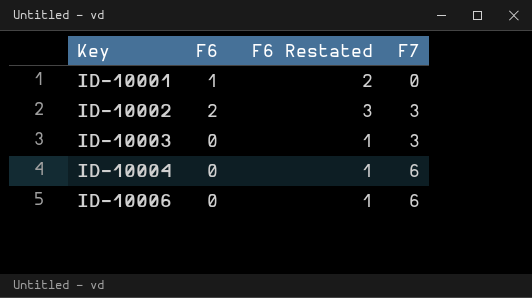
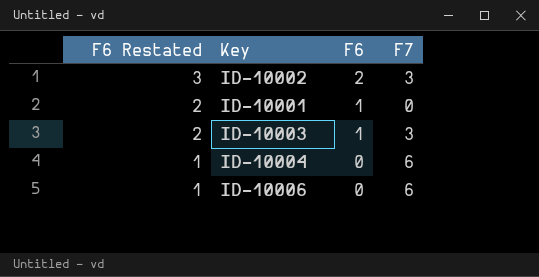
row order: Key ascending -> F6 Restated descending
column F6 Restated | position: 3 -> 1
ID-10003 | F6 Restated: 1 -> 2
ID-10003 | F6: 0 -> 1

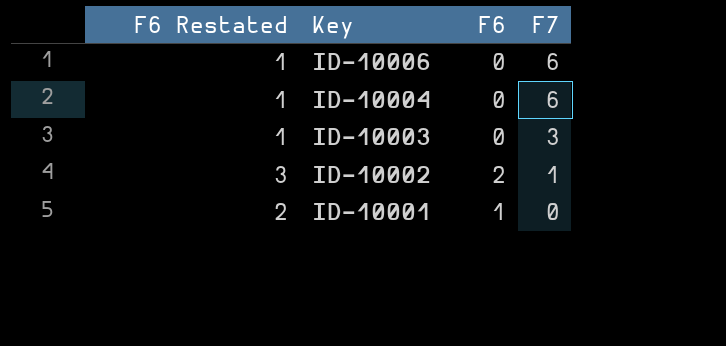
row order: F6 Restated descending -> Key descending
ID-10003 | F6 Restated: 2 -> 1
ID-10003 | F6: 1 -> 0
ID-10002 | F7: 3 -> 1

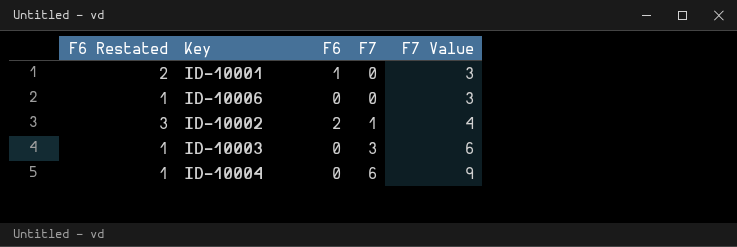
row order: Key descending -> F7 ascending
column F7 Value | formula: none -> [F7] + 3
ID-10006 | F7: 6 -> 0

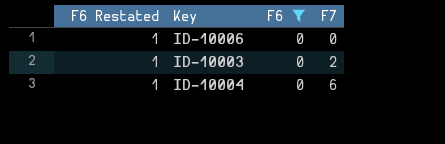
filter: none -> F6 = 0
column F7 Value | formula: [F7] + 3 -> none
ID-10003 | F7: 3 -> 2

